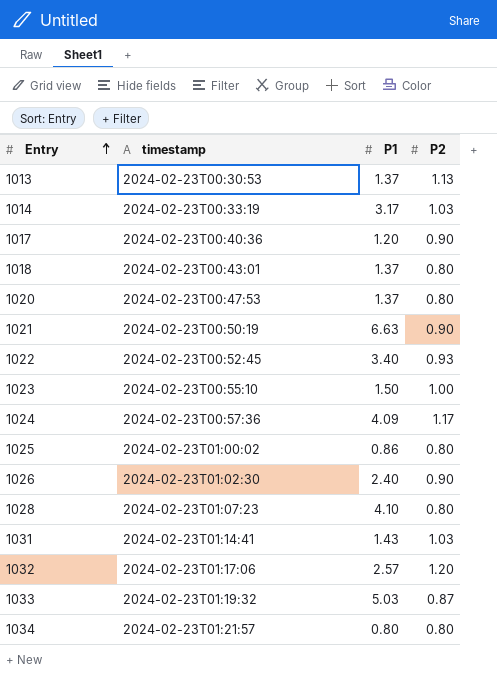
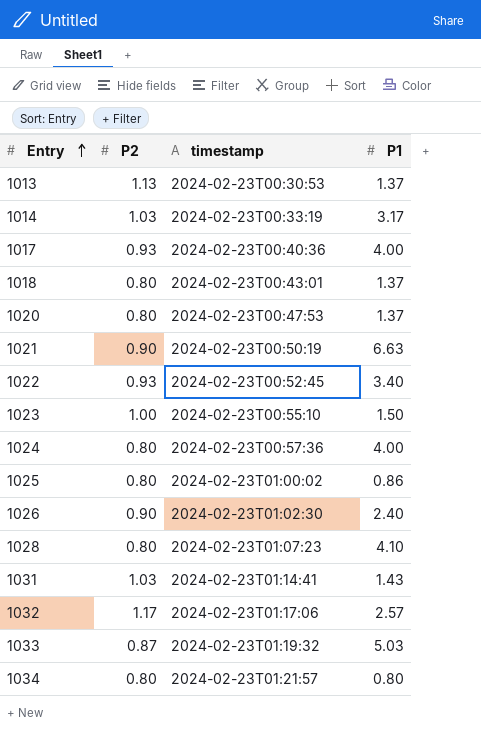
column P2 | position: 4 -> 2
1017 | P2: 0.90 -> 0.93
1017 | P1: 1.20 -> 4.00
1024 | P2: 1.17 -> 0.80
1024 | P1: 4.09 -> 4.00
1032 | P2: 1.20 -> 1.17

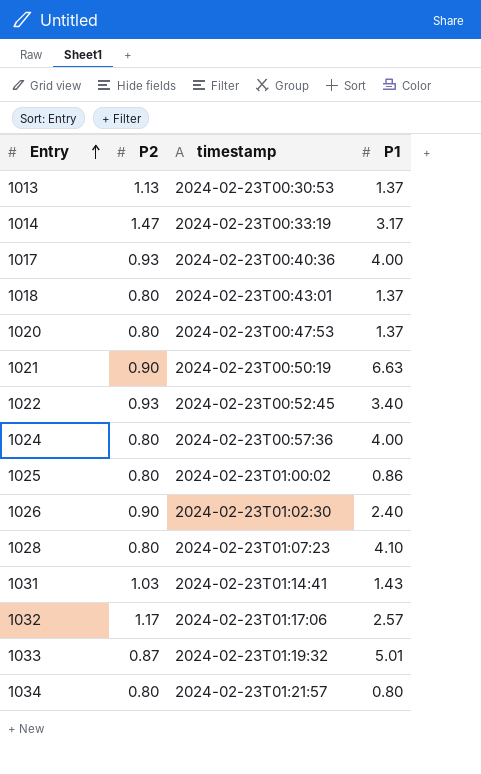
row 1023: 1.00 | 2024-02-23T00:55:10 | 1.50 -> none
1014 | P2: 1.03 -> 1.47
1033 | P1: 5.03 -> 5.01

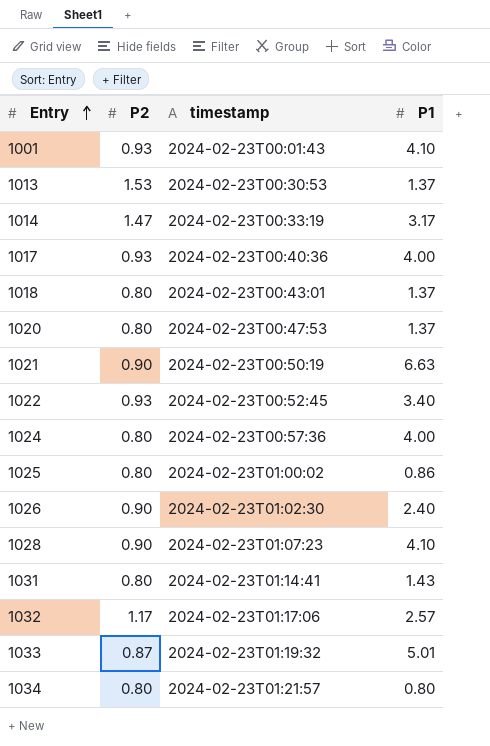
row 1001: none -> 0.93 | 2024-02-23T00:01:43 | 4.10
1013 | P2: 1.13 -> 1.53
1028 | P2: 0.80 -> 0.90
1031 | P2: 1.03 -> 0.80

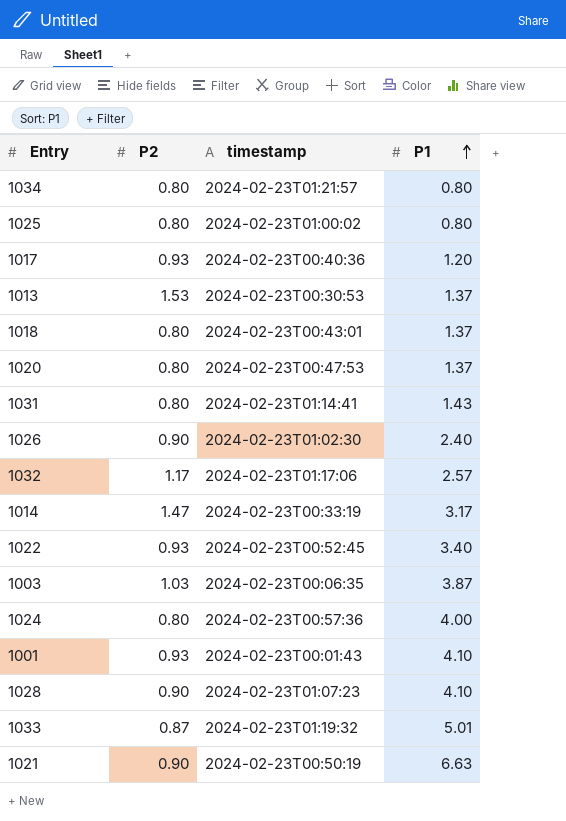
row order: Entry ascending -> P1 ascending
1025 | P1: 0.86 -> 0.80
1017 | P1: 4.00 -> 1.20
row 1003: none -> 1.03 | 2024-02-23T00:06:35 | 3.87

